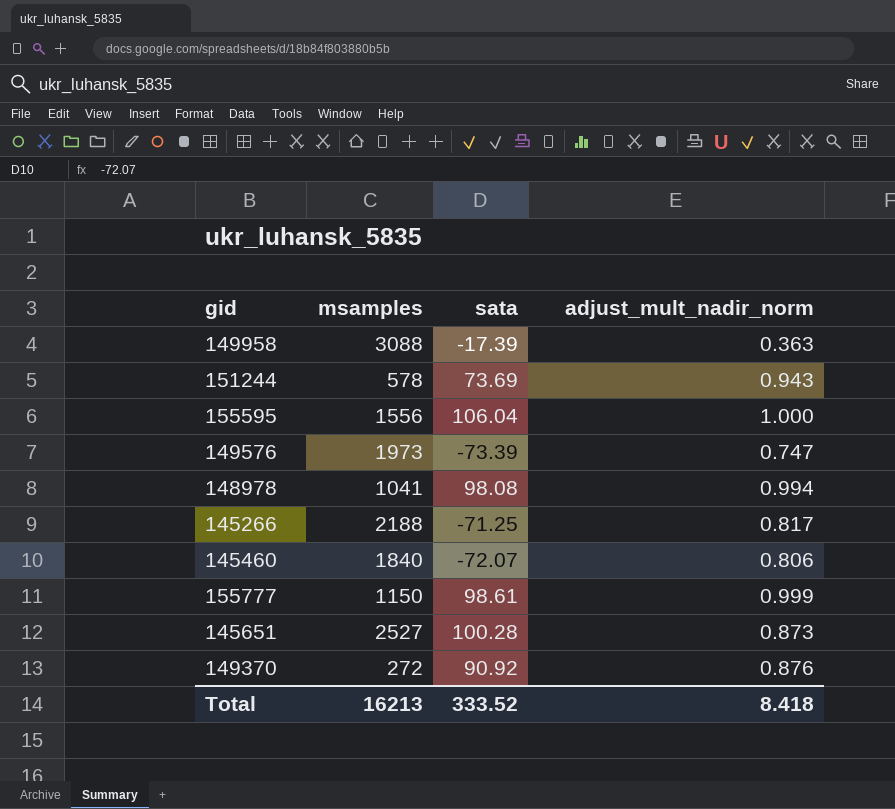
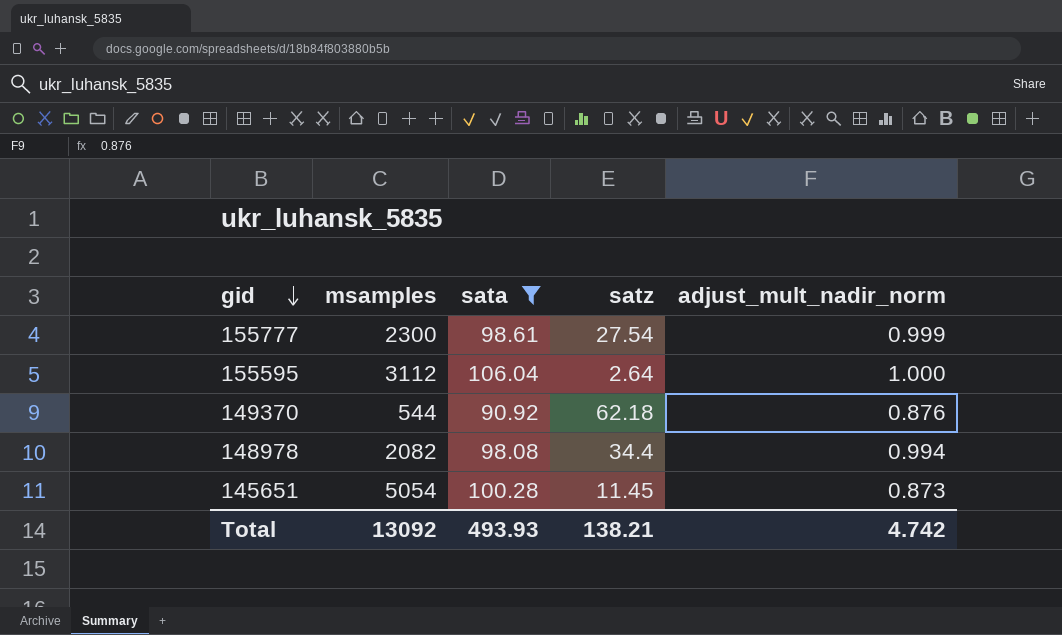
filter: none -> sata >= 90.92
row order: none -> gid descending
column satz | position: none -> 4
155777 | msamples: 1150 -> 2300
155595 | msamples: 1556 -> 3112
149370 | msamples: 272 -> 544
148978 | msamples: 1041 -> 2082
145651 | msamples: 2527 -> 5054
Total | msamples: 16213 -> 13092
Total | sata: 333.52 -> 493.93
Total | adjust_mult_nadir_norm: 8.418 -> 4.742

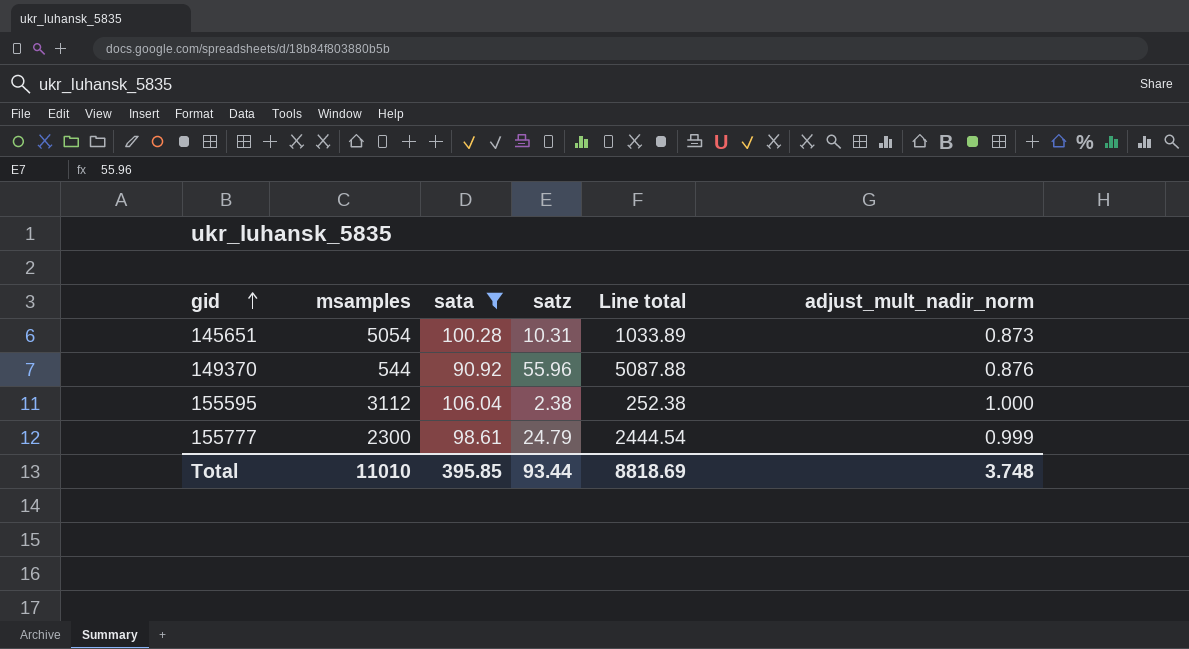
row order: gid descending -> gid ascending
column Line total | formula: none -> [sata] * [satz]
row 148978: 2082 | 98.08 | 34.4 | 0.994 -> none
145651 | satz: 11.45 -> 10.31
149370 | satz: 62.18 -> 55.96
155595 | satz: 2.64 -> 2.38
155777 | satz: 27.54 -> 24.79
Total | msamples: 13092 -> 11010
Total | sata: 493.93 -> 395.85
Total | satz: 138.21 -> 93.44
Total | adjust_mult_nadir_norm: 4.742 -> 3.748

